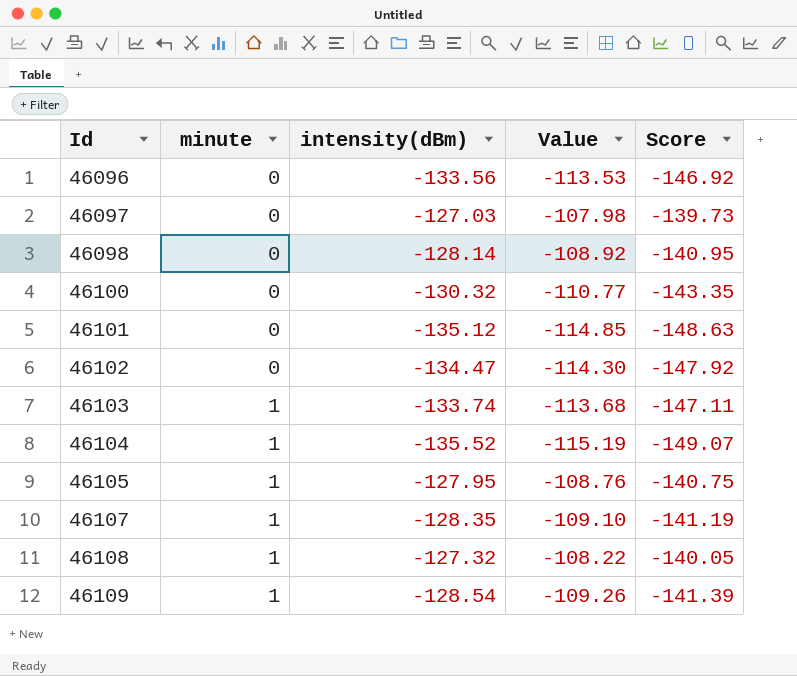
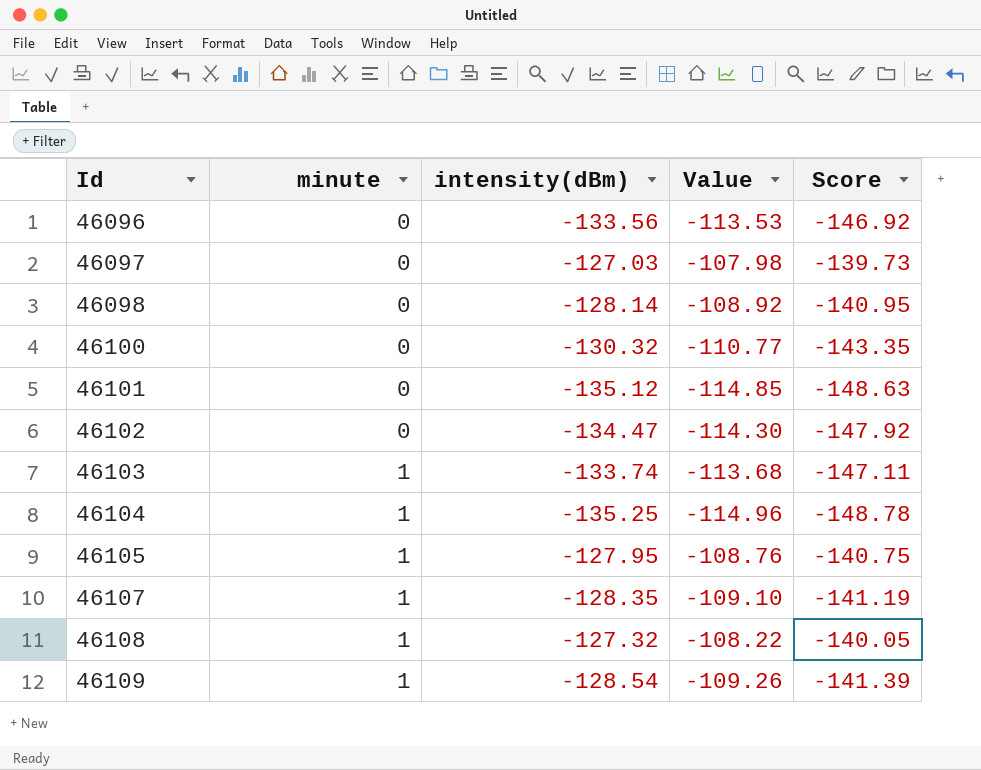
46104 | intensity(dBm): -135.52 -> -135.25
46104 | Value: -115.19 -> -114.96
46104 | Score: -149.07 -> -148.78

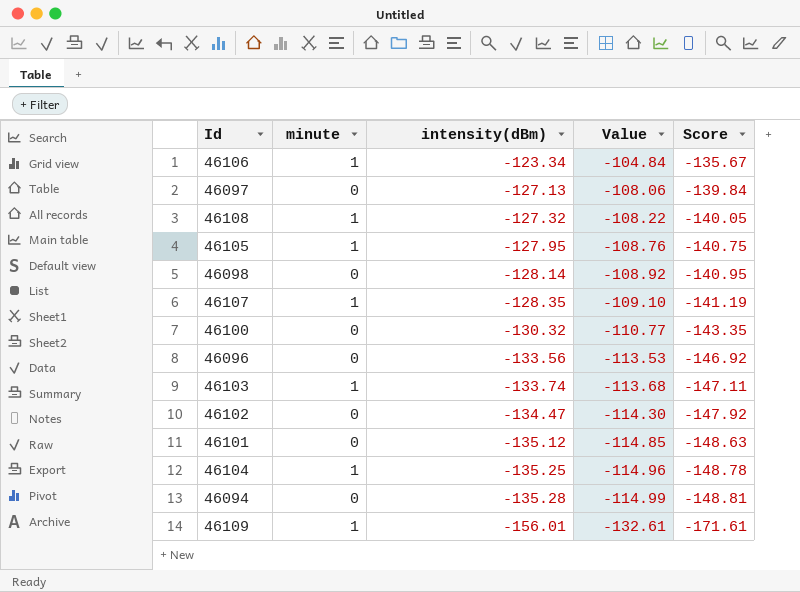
row order: Id ascending -> intensity(dBm) descending
row 46106: none -> 1 | -123.34 | -104.84 | -135.67
46097 | intensity(dBm): -127.03 -> -127.13
46097 | Value: -107.98 -> -108.06
46097 | Score: -139.73 -> -139.84
row 46094: none -> 0 | -135.28 | -114.99 | -148.81
46109 | intensity(dBm): -128.54 -> -156.01
46109 | Value: -109.26 -> -132.61
46109 | Score: -141.39 -> -171.61

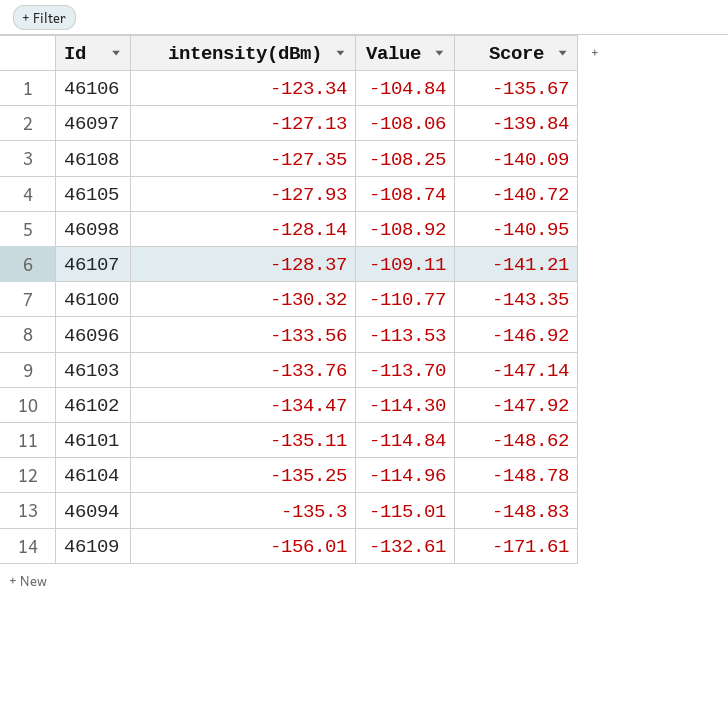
column minute | position: 2 -> none
46108 | intensity(dBm): -127.32 -> -127.35
46108 | Value: -108.22 -> -108.25
46108 | Score: -140.05 -> -140.09
46105 | intensity(dBm): -127.95 -> -127.93
46105 | Value: -108.76 -> -108.74
46105 | Score: -140.75 -> -140.72
46107 | intensity(dBm): -128.35 -> -128.37
46107 | Value: -109.10 -> -109.11
46107 | Score: -141.19 -> -141.21
46103 | intensity(dBm): -133.74 -> -133.76
46103 | Value: -113.68 -> -113.70
46103 | Score: -147.11 -> -147.14
46101 | intensity(dBm): -135.12 -> -135.11
46101 | Value: -114.85 -> -114.84
46101 | Score: -148.63 -> -148.62
46094 | intensity(dBm): -135.28 -> -135.3
46094 | Value: -114.99 -> -115.01
46094 | Score: -148.81 -> -148.83

